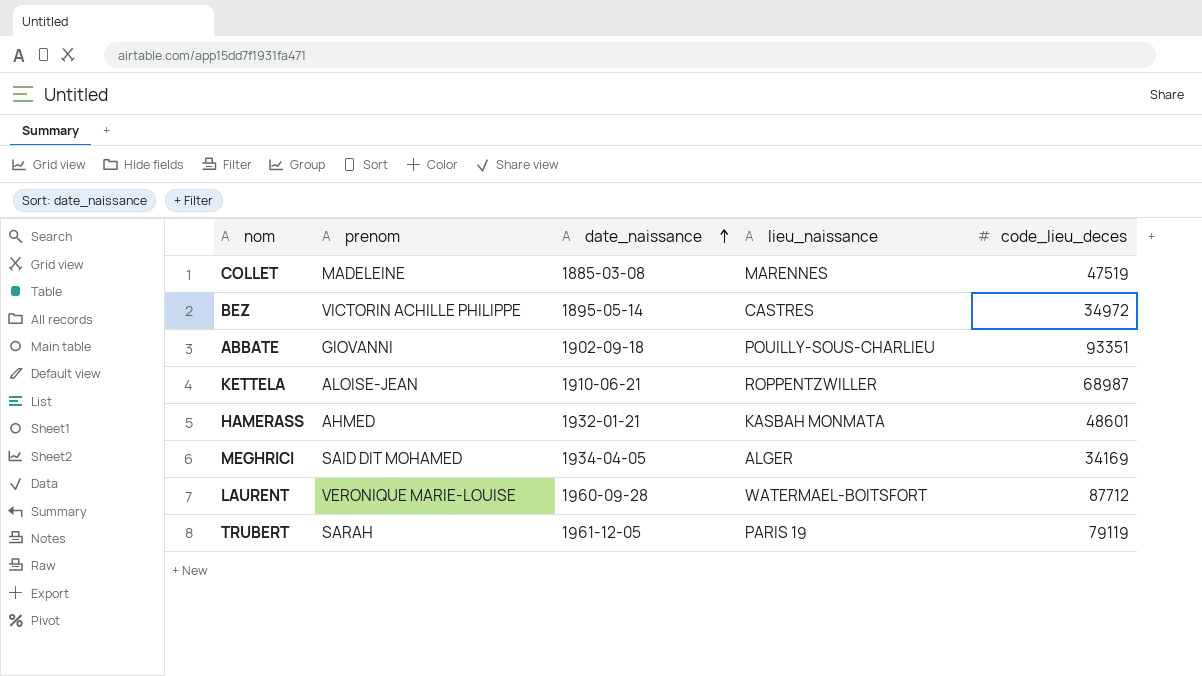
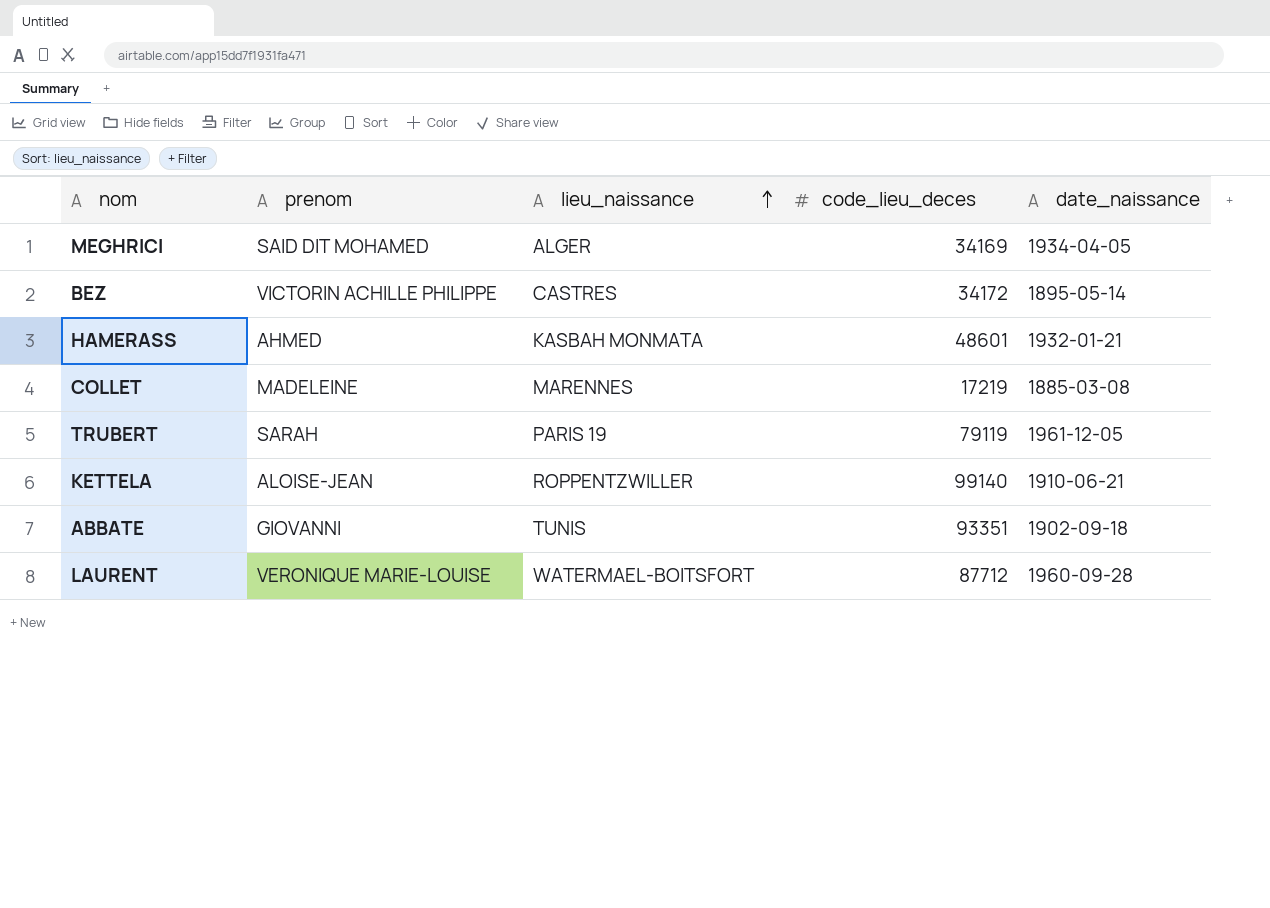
row order: date_naissance ascending -> lieu_naissance ascending
column date_naissance | position: 3 -> 5
BEZ | code_lieu_deces: 34972 -> 34172
COLLET | code_lieu_deces: 47519 -> 17219
KETTELA | code_lieu_deces: 68987 -> 99140
ABBATE | lieu_naissance: POUILLY-SOUS-CHARLIEU -> TUNIS

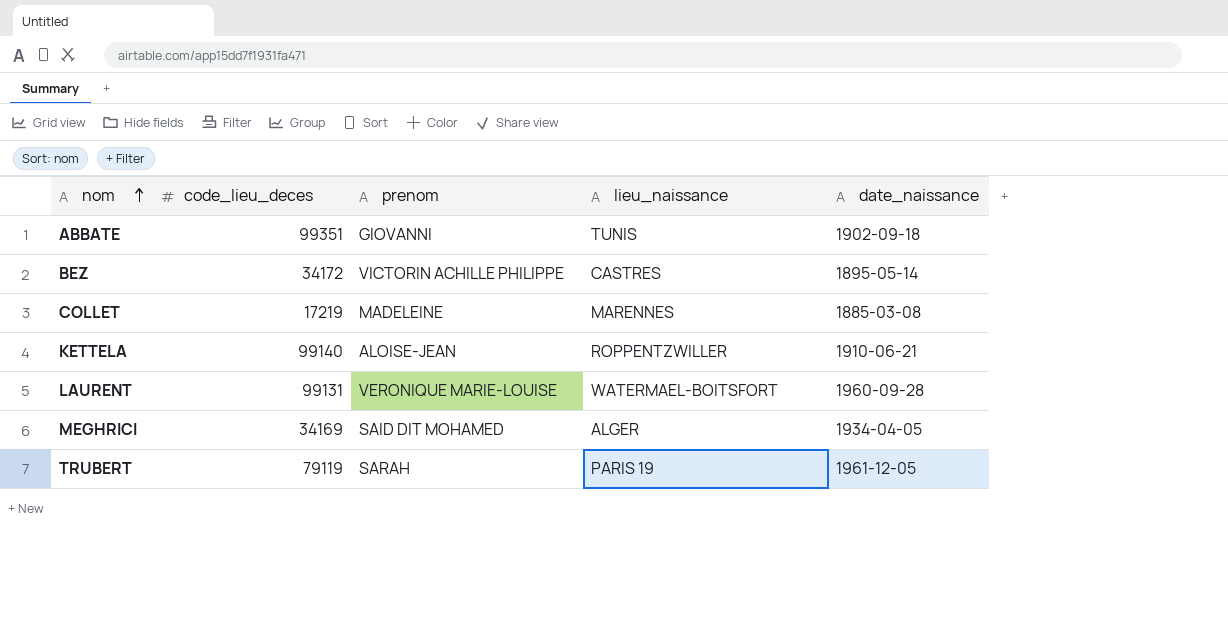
row order: lieu_naissance ascending -> nom ascending
column code_lieu_deces | position: 4 -> 2
row HAMERASS: AHMED | KASBAH MONMATA | 48601 | 1932-01-21 -> none
ABBATE | code_lieu_deces: 93351 -> 99351
LAURENT | code_lieu_deces: 87712 -> 99131

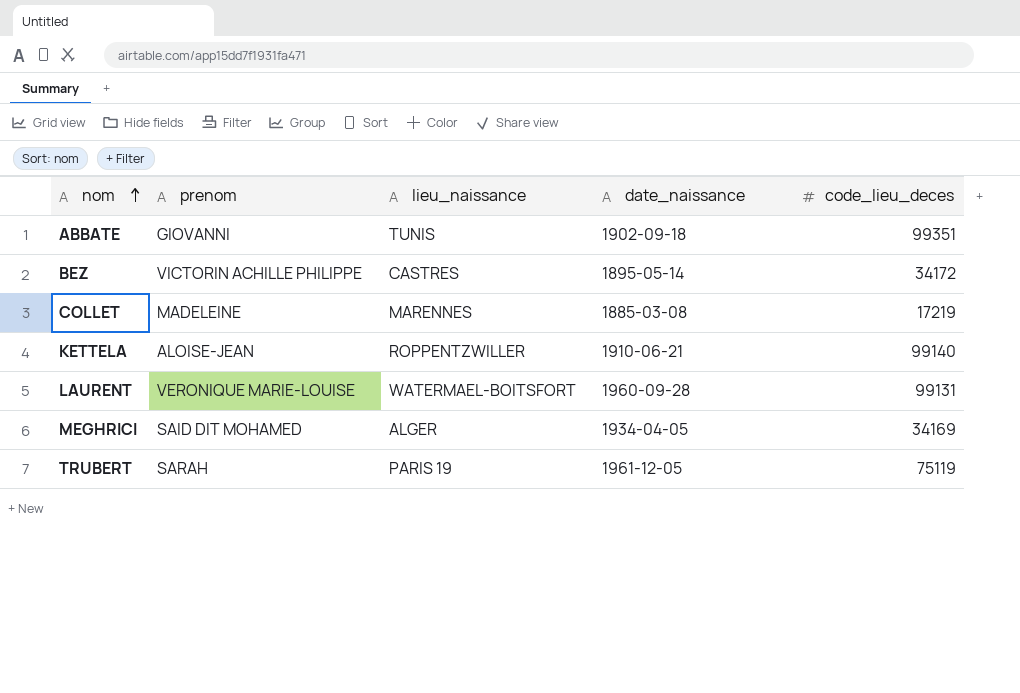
column code_lieu_deces | position: 2 -> 5
TRUBERT | code_lieu_deces: 79119 -> 75119

